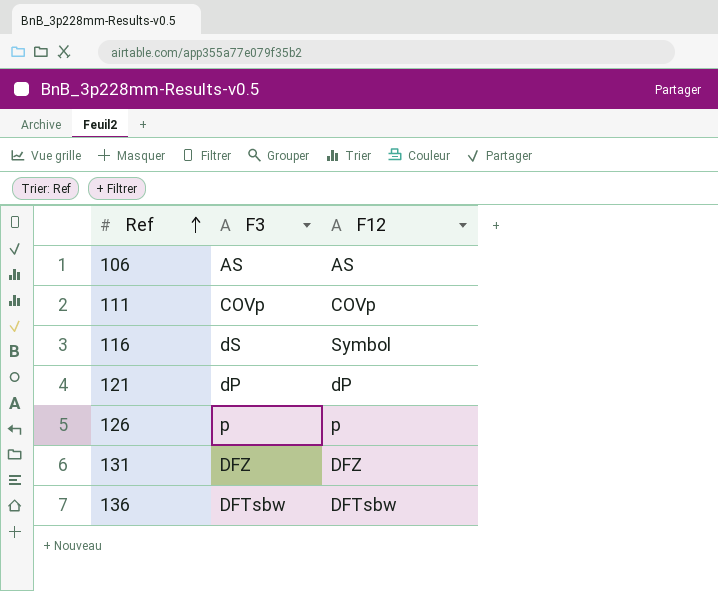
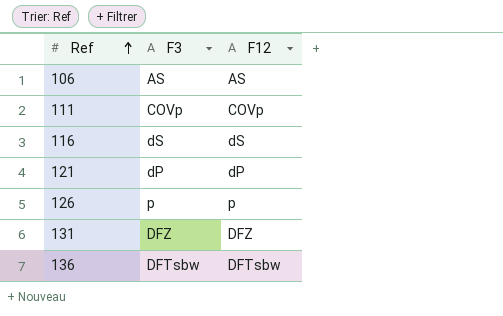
116 | F12: Symbol -> dS

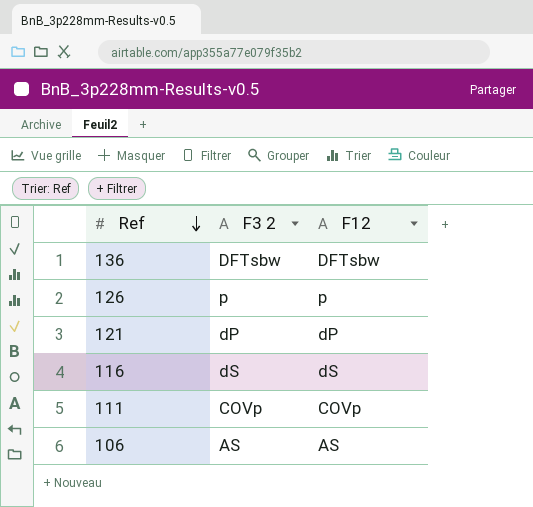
row order: Ref ascending -> Ref descending
column name: F3 -> F3 2
row 131: DFZ | DFZ -> none

